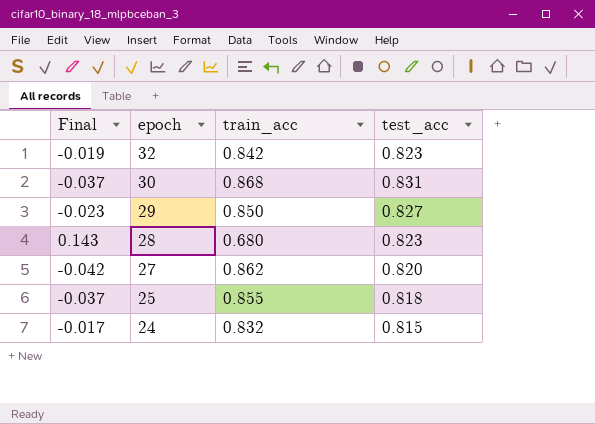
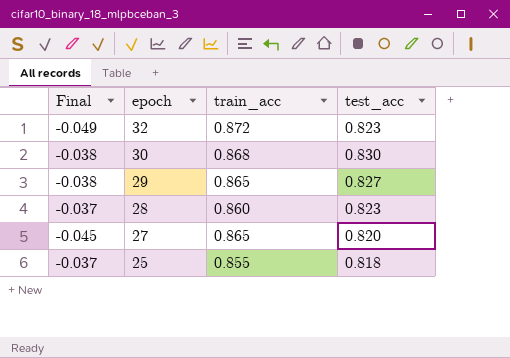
row 24: -0.017 | 0.832 | 0.815 -> none
32 | Final: -0.019 -> -0.049
32 | train_acc: 0.842 -> 0.872
30 | Final: -0.037 -> -0.038
30 | test_acc: 0.831 -> 0.830
29 | Final: -0.023 -> -0.038
29 | train_acc: 0.850 -> 0.865
28 | Final: 0.143 -> -0.037
28 | train_acc: 0.680 -> 0.860
27 | Final: -0.042 -> -0.045
27 | train_acc: 0.862 -> 0.865

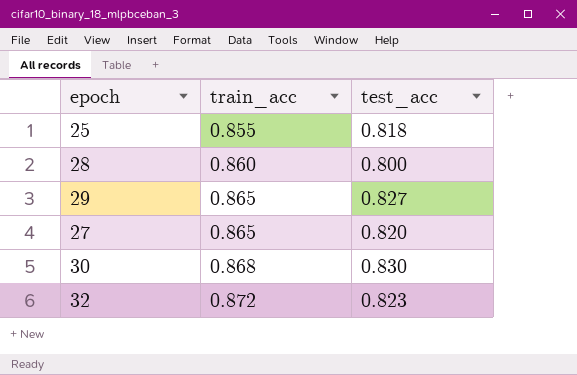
row order: epoch descending -> train_acc ascending
column Final | formula: [test_acc] - [train_acc] -> none
28 | test_acc: 0.823 -> 0.800

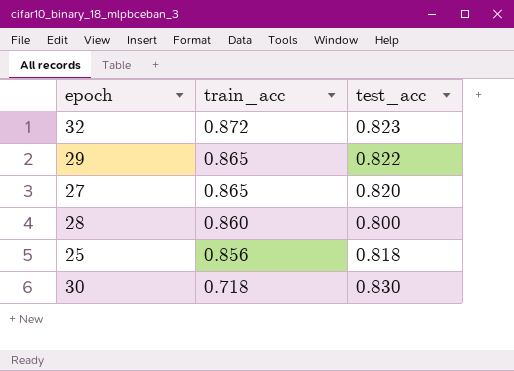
row order: train_acc ascending -> train_acc descending
29 | test_acc: 0.827 -> 0.822
25 | train_acc: 0.855 -> 0.856
30 | train_acc: 0.868 -> 0.718

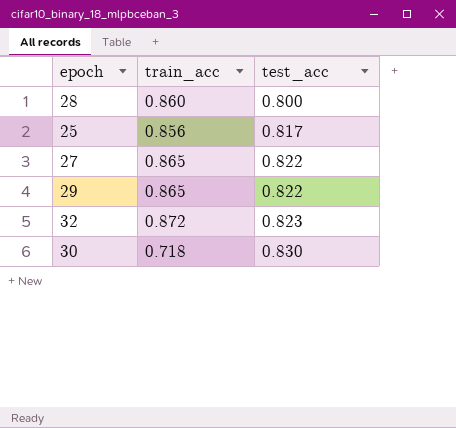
row order: train_acc descending -> test_acc ascending
25 | test_acc: 0.818 -> 0.817
27 | test_acc: 0.820 -> 0.822

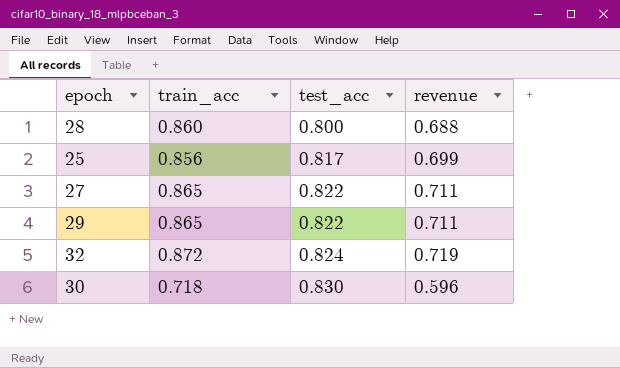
column revenue | formula: none -> [train_acc] * [test_acc]
32 | test_acc: 0.823 -> 0.824

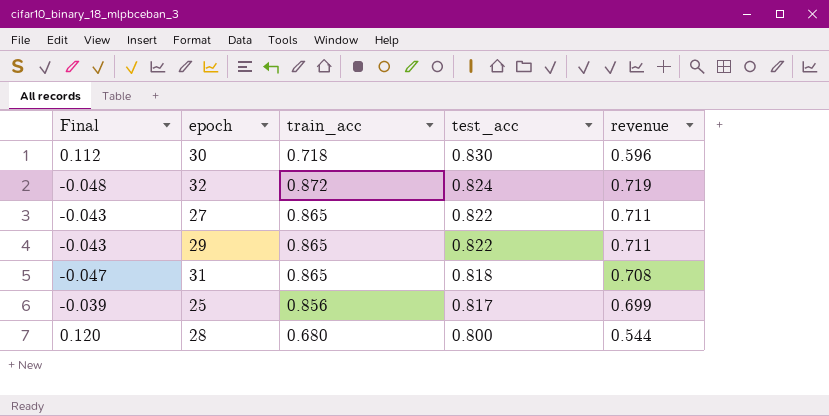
row order: test_acc ascending -> test_acc descending
column Final | formula: none -> [test_acc] - [train_acc]
row 31: none -> -0.047 | 0.865 | 0.818 | 0.708
28 | train_acc: 0.860 -> 0.680
28 | revenue: 0.688 -> 0.544

